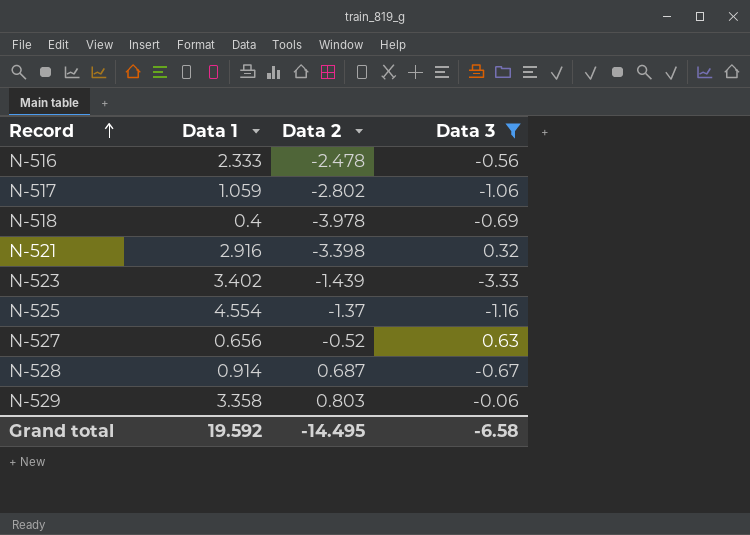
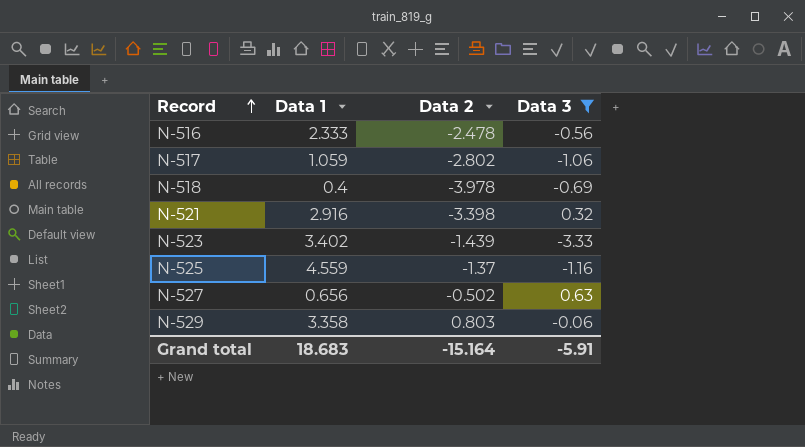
row N-528: 0.914 | 0.687 | -0.67 -> none
N-525 | Data 1: 4.554 -> 4.559
N-527 | Data 2: -0.52 -> -0.502
Grand total | Data 1: 19.592 -> 18.683
Grand total | Data 2: -14.495 -> -15.164
Grand total | Data 3: -6.58 -> -5.91

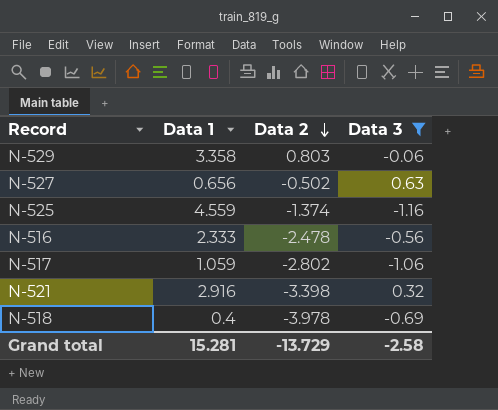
row order: Record ascending -> Data 2 descending
row N-523: 3.402 | -1.439 | -3.33 -> none
N-525 | Data 2: -1.37 -> -1.374
Grand total | Data 1: 18.683 -> 15.281
Grand total | Data 2: -15.164 -> -13.729
Grand total | Data 3: -5.91 -> -2.58

